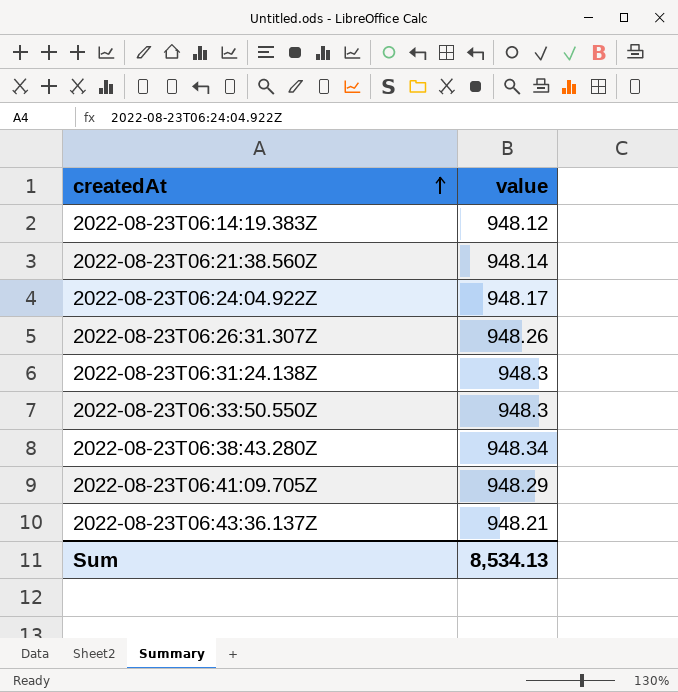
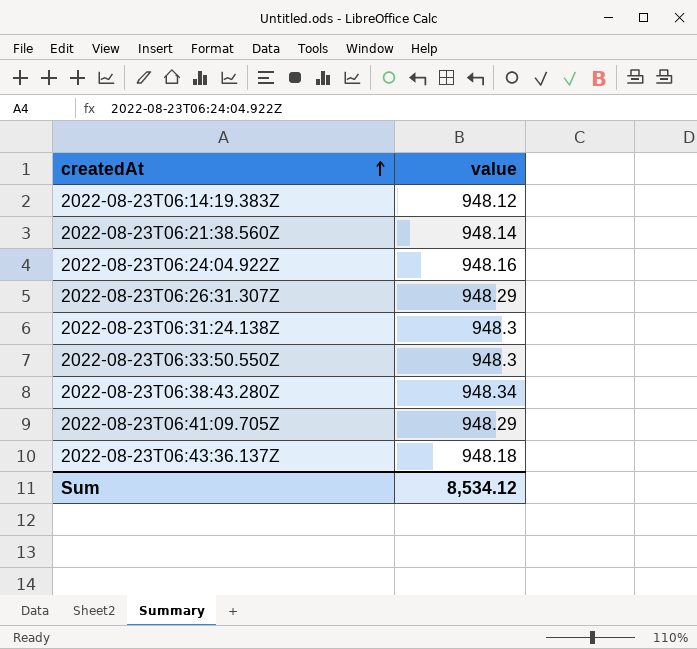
2022-08-23T06:24:04.922Z | value: 948.17 -> 948.16
2022-08-23T06:26:31.307Z | value: 948.26 -> 948.29
2022-08-23T06:43:36.137Z | value: 948.21 -> 948.18
Sum | value: 8,534.13 -> 8,534.12

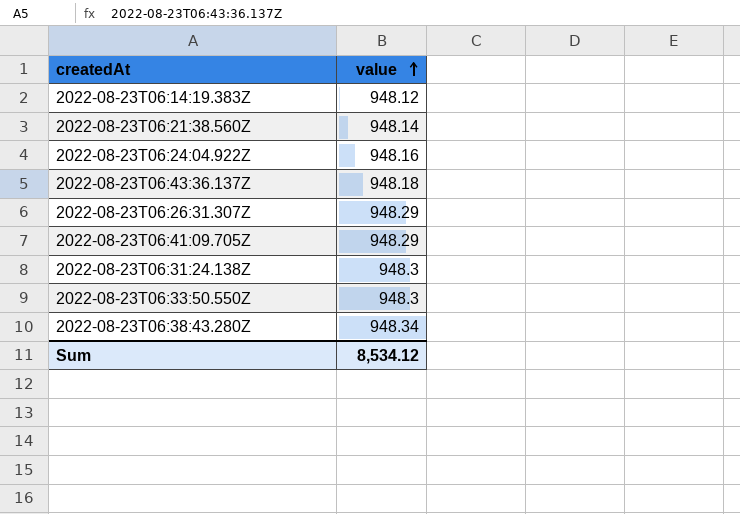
row order: createdAt ascending -> value ascending

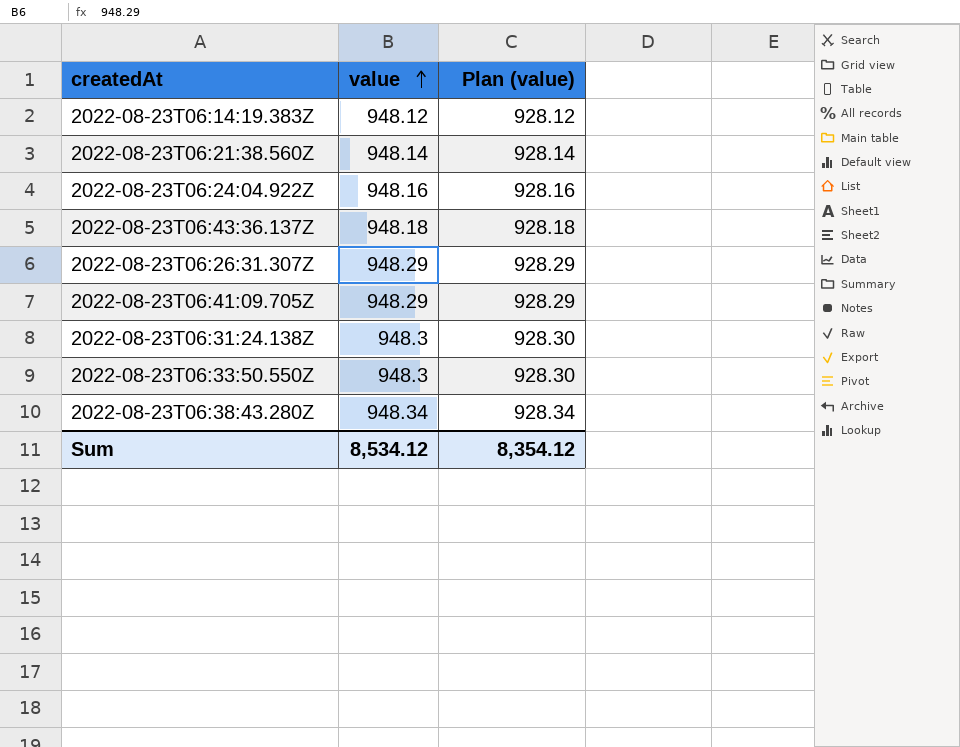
column Plan (value) | formula: none -> [value] - 20

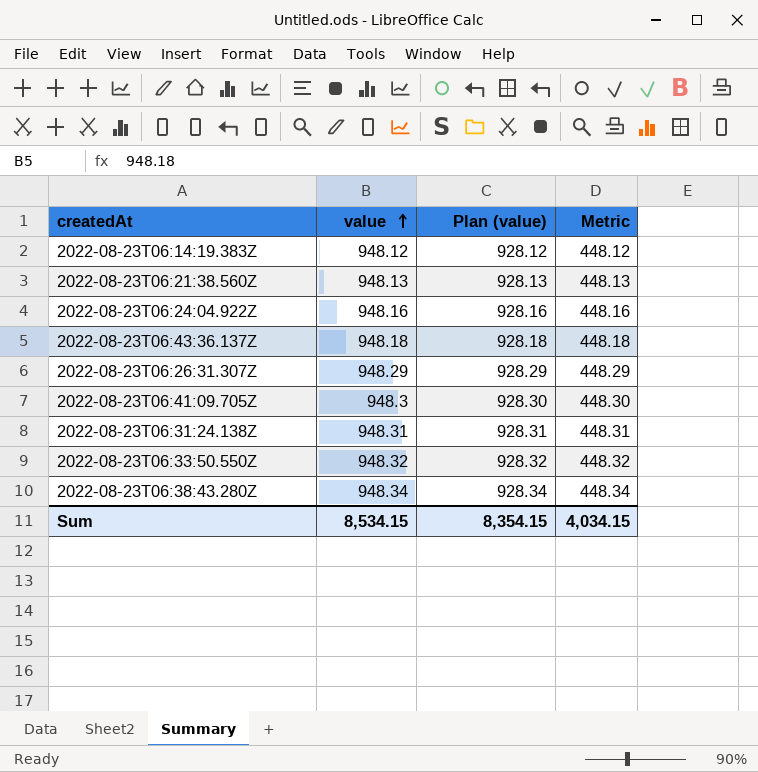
column Metric | formula: none -> [value] - 500
2022-08-23T06:21:38.560Z | value: 948.14 -> 948.13
2022-08-23T06:21:38.560Z | Plan (value): 928.14 -> 928.13
2022-08-23T06:41:09.705Z | value: 948.29 -> 948.3
2022-08-23T06:41:09.705Z | Plan (value): 928.29 -> 928.30
2022-08-23T06:31:24.138Z | value: 948.3 -> 948.31
2022-08-23T06:31:24.138Z | Plan (value): 928.30 -> 928.31
2022-08-23T06:33:50.550Z | value: 948.3 -> 948.32
2022-08-23T06:33:50.550Z | Plan (value): 928.30 -> 928.32
Sum | value: 8,534.12 -> 8,534.15
Sum | Plan (value): 8,354.12 -> 8,354.15

